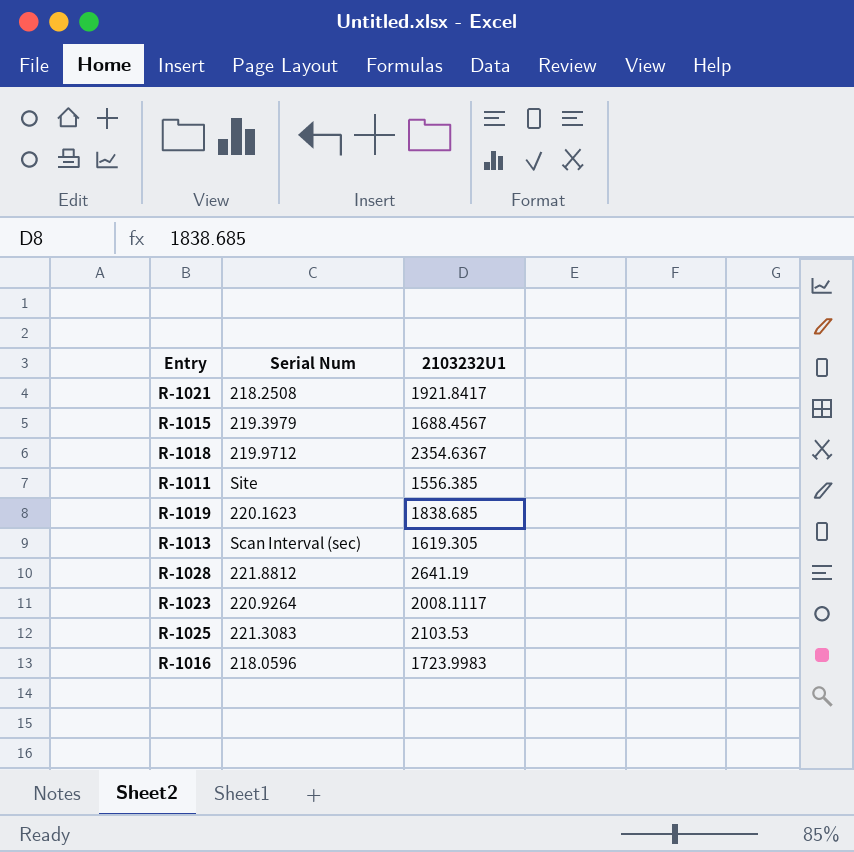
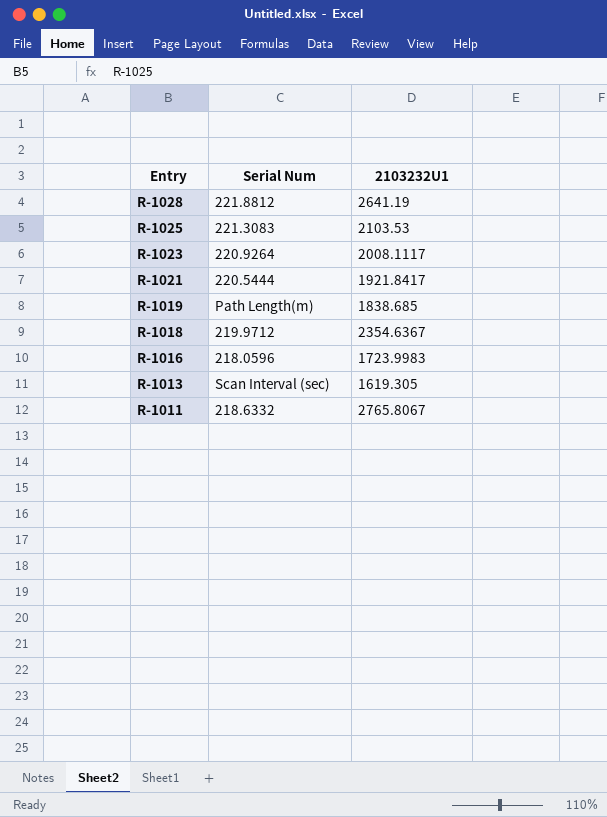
row order: none -> Entry descending
row R-1015: 219.3979 | 1688.4567 -> none
R-1021 | Serial Num: 218.2508 -> 220.5444
R-1019 | Serial Num: 220.1623 -> Path Length(m)
R-1011 | Serial Num: Site -> 218.6332
R-1011 | 2103232U1: 1556.385 -> 2765.8067

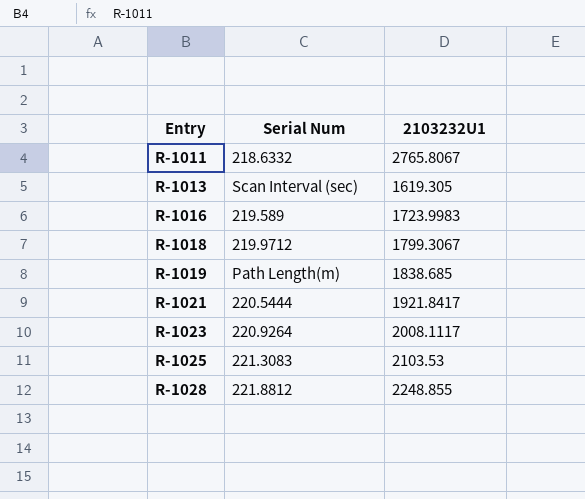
row order: Entry descending -> Entry ascending
R-1016 | Serial Num: 218.0596 -> 219.589
R-1018 | 2103232U1: 2354.6367 -> 1799.3067
R-1028 | 2103232U1: 2641.19 -> 2248.855

